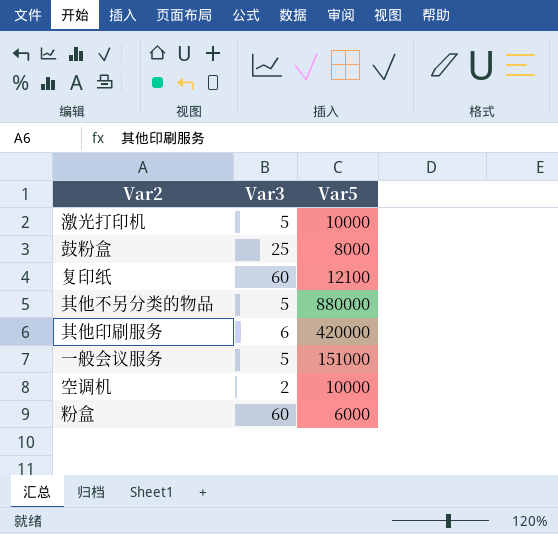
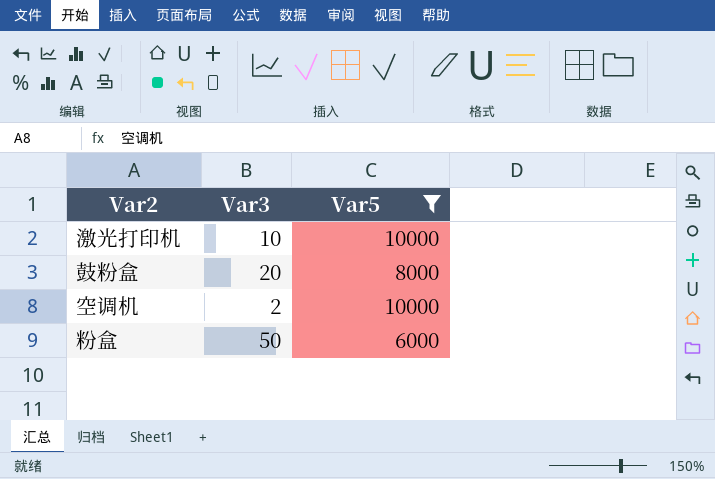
filter: none -> Var5 <= 10000
激光打印机 | Var3: 5 -> 10
鼓粉盒 | Var3: 25 -> 20
粉盒 | Var3: 60 -> 50

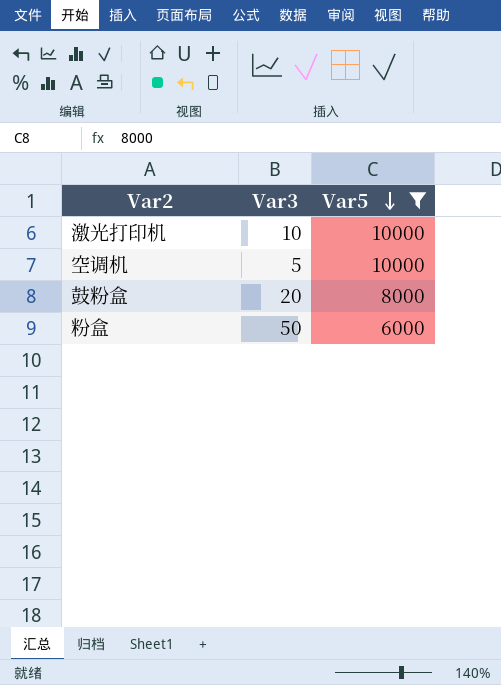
row order: none -> Var5 descending
空调机 | Var3: 2 -> 5

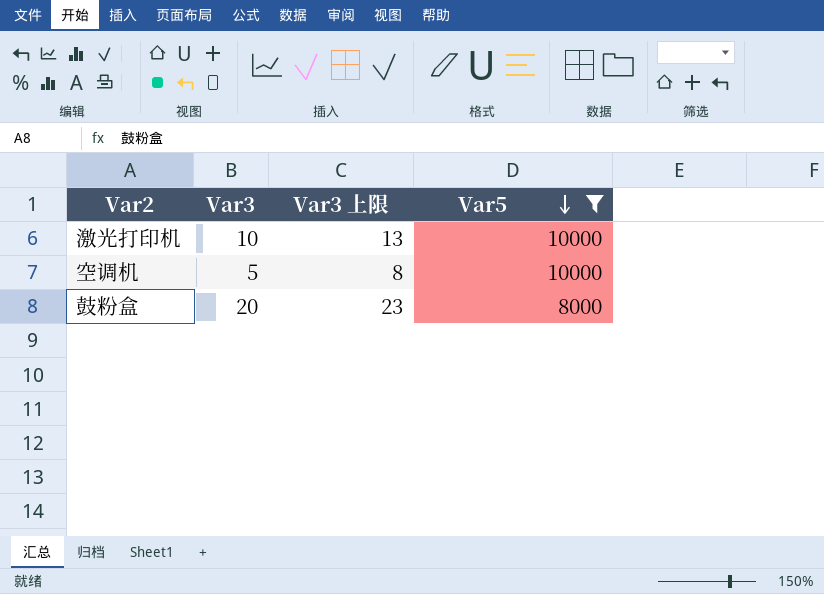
column Var3 上限 | formula: none -> [Var3] + 3
row 粉盒: 50 | 6000 -> none

